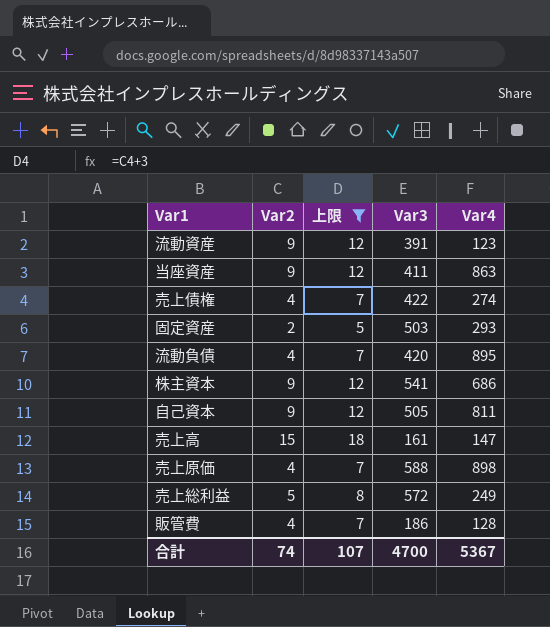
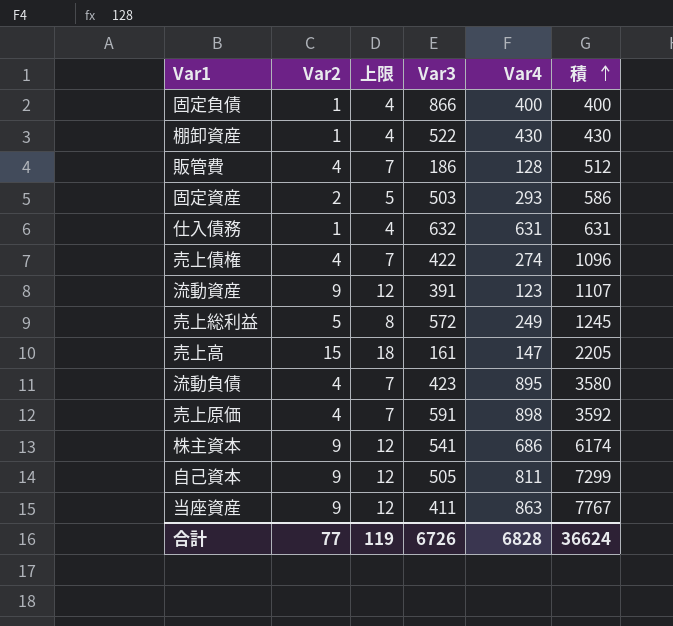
filter: 上限 != 4 -> none
row order: none -> 積 ascending
column 積 | formula: none -> [Var2] * [Var4]
流動負債 | Var3: 420 -> 423
売上原価 | Var3: 588 -> 591
合計 | Var2: 74 -> 77
合計 | 上限: 107 -> 119
合計 | Var3: 4700 -> 6726
合計 | Var4: 5367 -> 6828

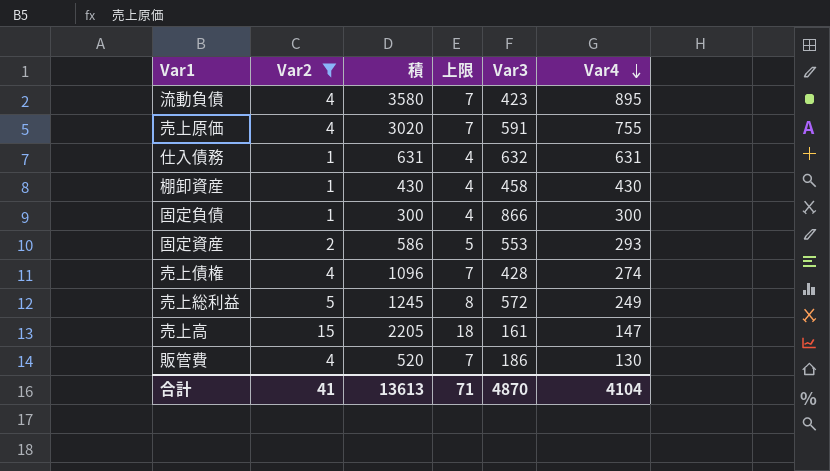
filter: none -> Var2 != 9
row order: 積 ascending -> Var4 descending
column 積 | position: 6 -> 3
売上原価 | 積: 3592 -> 3020
売上原価 | Var4: 898 -> 755
棚卸資産 | Var3: 522 -> 458
固定負債 | 積: 400 -> 300
固定負債 | Var4: 400 -> 300
固定資産 | Var3: 503 -> 553
売上債権 | Var3: 422 -> 428
販管費 | 積: 512 -> 520
販管費 | Var4: 128 -> 130
合計 | Var2: 77 -> 41
合計 | 積: 36624 -> 13613
合計 | 上限: 119 -> 71
合計 | Var3: 6726 -> 4870
合計 | Var4: 6828 -> 4104

